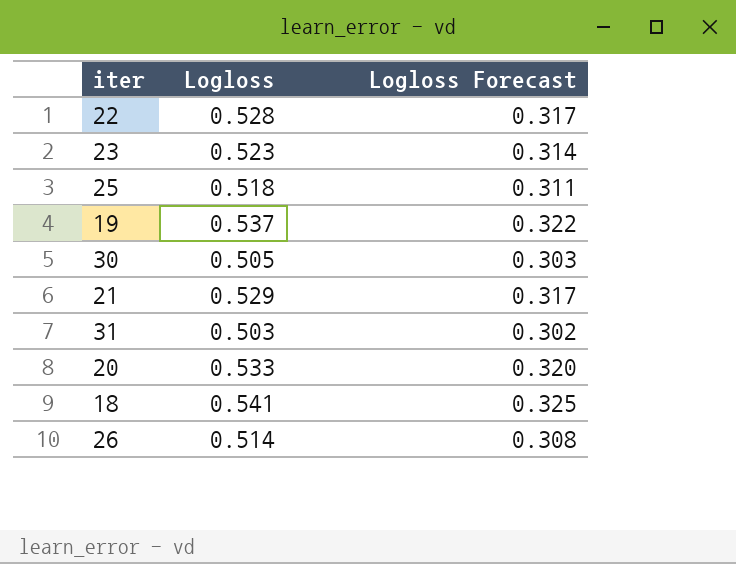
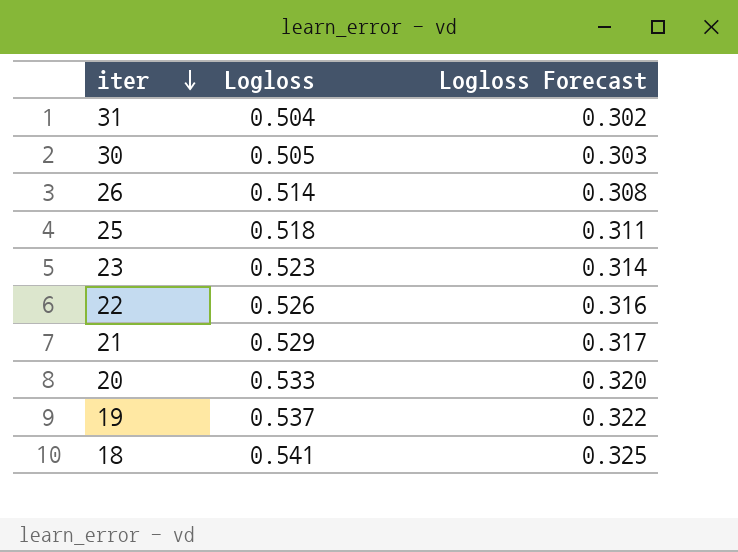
row order: none -> iter descending
31 | Logloss: 0.503 -> 0.504
22 | Logloss: 0.528 -> 0.526
22 | Logloss Forecast: 0.317 -> 0.316

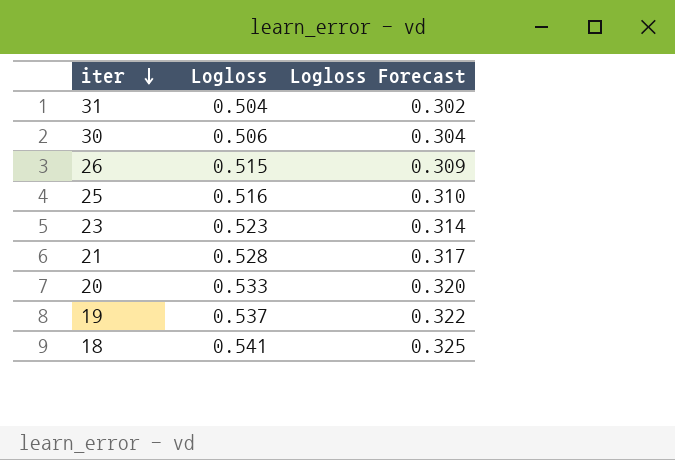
row 22: 0.526 | 0.316 -> none
30 | Logloss: 0.505 -> 0.506
30 | Logloss Forecast: 0.303 -> 0.304
26 | Logloss: 0.514 -> 0.515
26 | Logloss Forecast: 0.308 -> 0.309
25 | Logloss: 0.518 -> 0.516
25 | Logloss Forecast: 0.311 -> 0.310
21 | Logloss: 0.529 -> 0.528

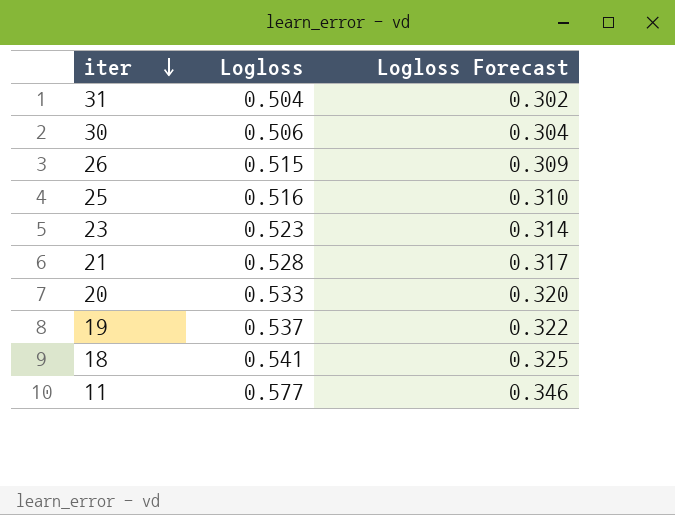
row 11: none -> 0.577 | 0.346

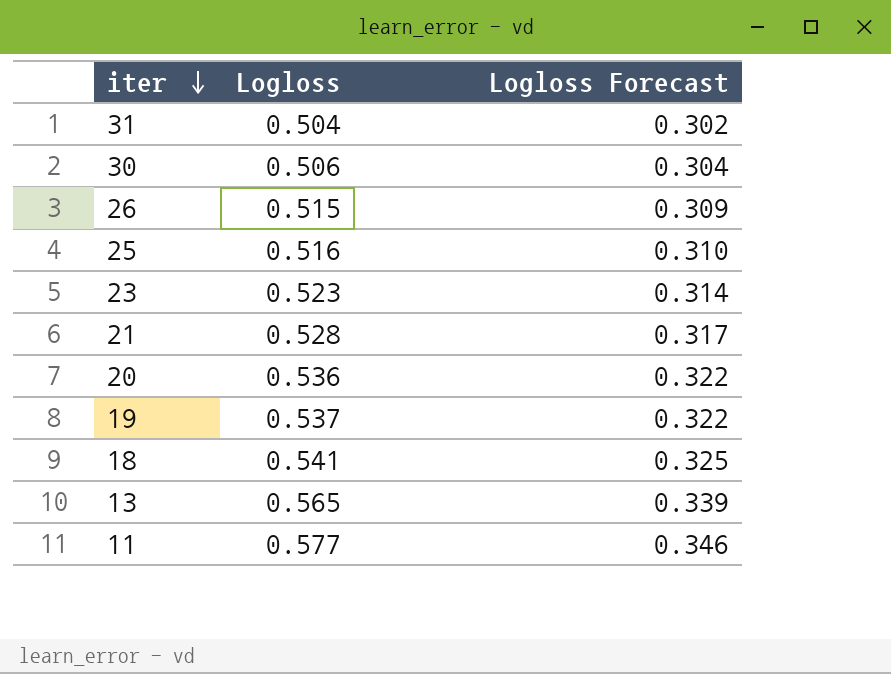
20 | Logloss: 0.533 -> 0.536
20 | Logloss Forecast: 0.320 -> 0.322
row 13: none -> 0.565 | 0.339

